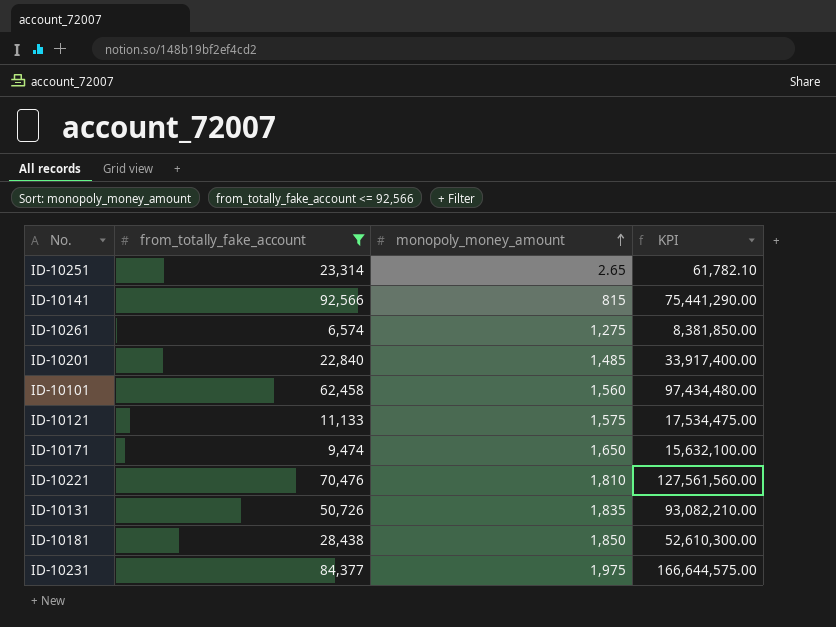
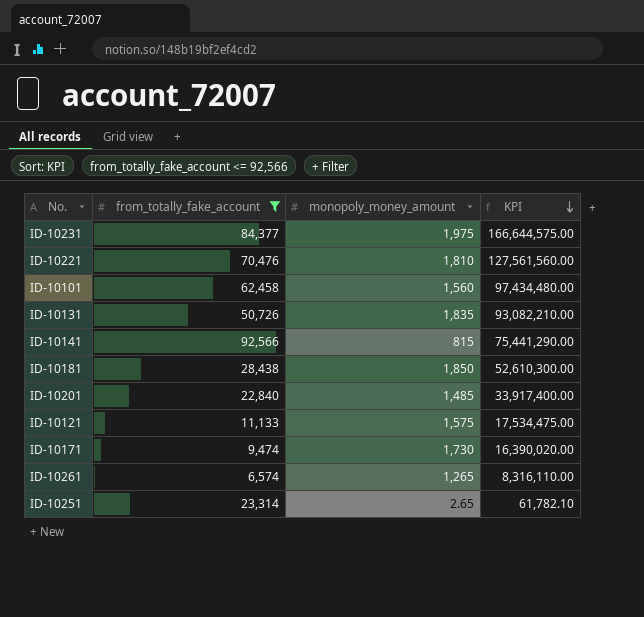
row order: monopoly_money_amount ascending -> KPI descending
ID-10171 | monopoly_money_amount: 1,650 -> 1,730
ID-10171 | KPI: 15,632,100.00 -> 16,390,020.00
ID-10261 | monopoly_money_amount: 1,275 -> 1,265
ID-10261 | KPI: 8,381,850.00 -> 8,316,110.00

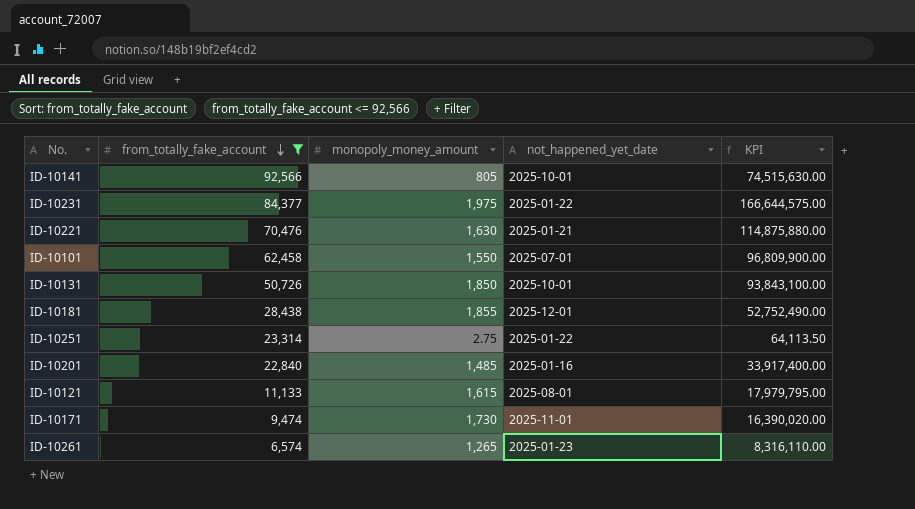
row order: KPI descending -> from_totally_fake_account descending
column not_happened_yet_date | position: none -> 4
ID-10141 | monopoly_money_amount: 815 -> 805
ID-10141 | KPI: 75,441,290.00 -> 74,515,630.00
ID-10221 | monopoly_money_amount: 1,810 -> 1,630
ID-10221 | KPI: 127,561,560.00 -> 114,875,880.00
ID-10101 | monopoly_money_amount: 1,560 -> 1,550
ID-10101 | KPI: 97,434,480.00 -> 96,809,900.00
ID-10131 | monopoly_money_amount: 1,835 -> 1,850
ID-10131 | KPI: 93,082,210.00 -> 93,843,100.00
ID-10181 | monopoly_money_amount: 1,850 -> 1,855
ID-10181 | KPI: 52,610,300.00 -> 52,752,490.00
ID-10251 | monopoly_money_amount: 2.65 -> 2.75
ID-10251 | KPI: 61,782.10 -> 64,113.50
ID-10121 | monopoly_money_amount: 1,575 -> 1,615
ID-10121 | KPI: 17,534,475.00 -> 17,979,795.00

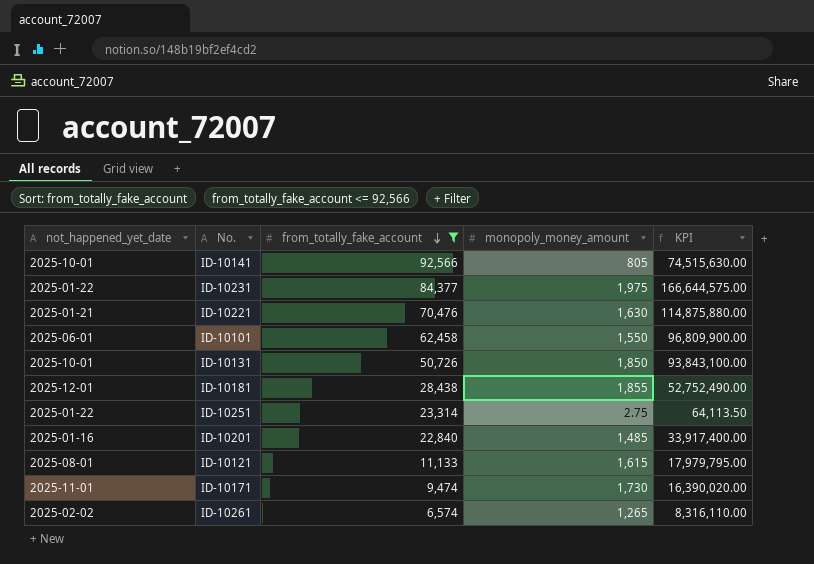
column not_happened_yet_date | position: 4 -> 1
ID-10101 | not_happened_yet_date: 2025-07-01 -> 2025-06-01
ID-10261 | not_happened_yet_date: 2025-01-23 -> 2025-02-02

